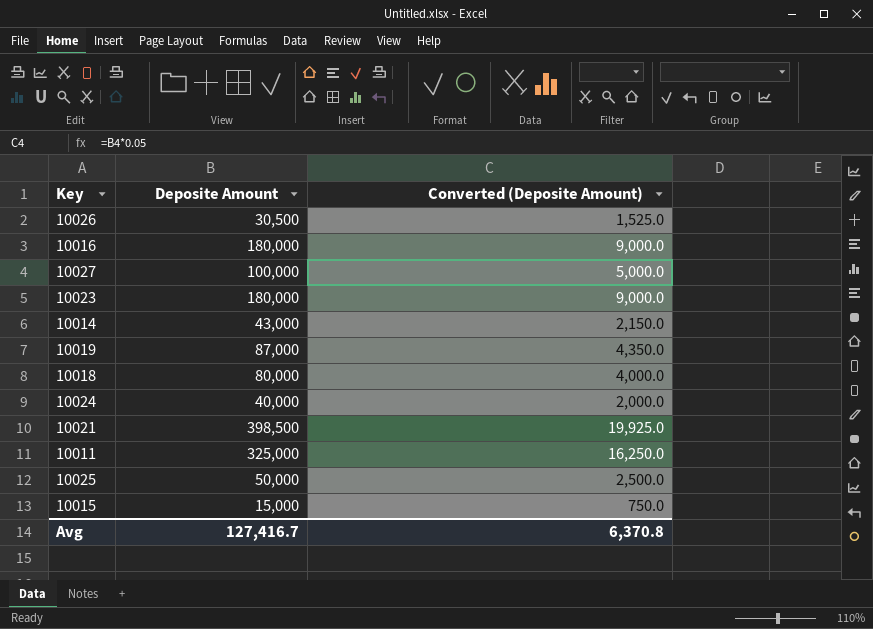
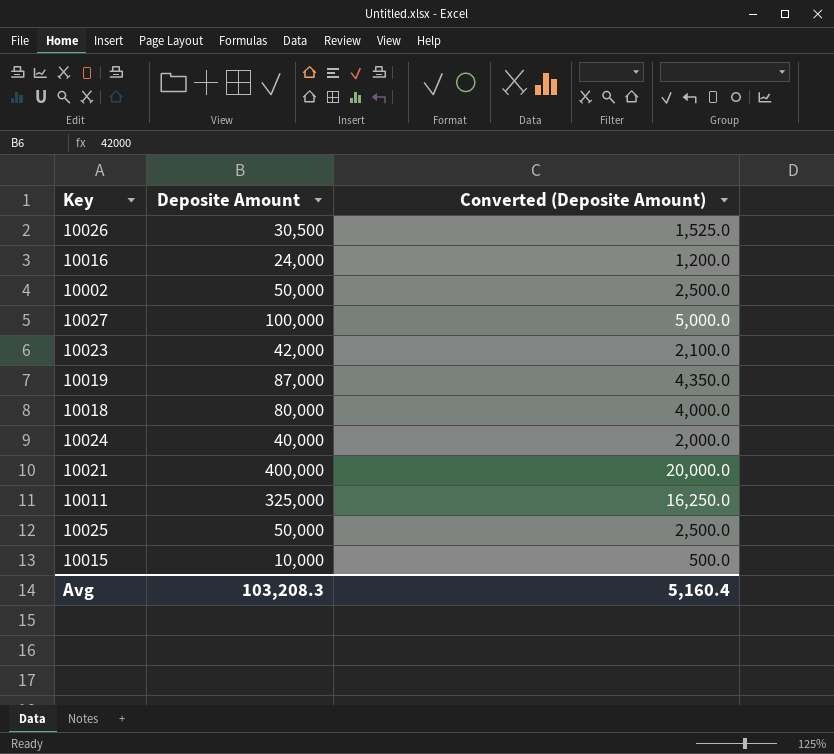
row 10014: 43,000 | 2,150.0 -> none
10016 | Deposite Amount: 180,000 -> 24,000
10016 | Converted (Deposite Amount): 9,000.0 -> 1,200.0
row 10002: none -> 50,000 | 2,500.0
10023 | Deposite Amount: 180,000 -> 42,000
10023 | Converted (Deposite Amount): 9,000.0 -> 2,100.0
10021 | Deposite Amount: 398,500 -> 400,000
10021 | Converted (Deposite Amount): 19,925.0 -> 20,000.0
10015 | Deposite Amount: 15,000 -> 10,000
10015 | Converted (Deposite Amount): 750.0 -> 500.0
Avg | Deposite Amount: 127,416.7 -> 103,208.3
Avg | Converted (Deposite Amount): 6,370.8 -> 5,160.4

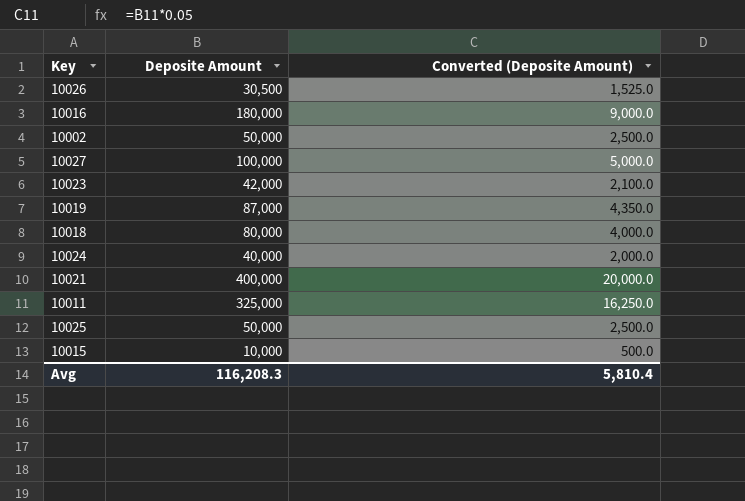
10016 | Deposite Amount: 24,000 -> 180,000
10016 | Converted (Deposite Amount): 1,200.0 -> 9,000.0
Avg | Deposite Amount: 103,208.3 -> 116,208.3
Avg | Converted (Deposite Amount): 5,160.4 -> 5,810.4

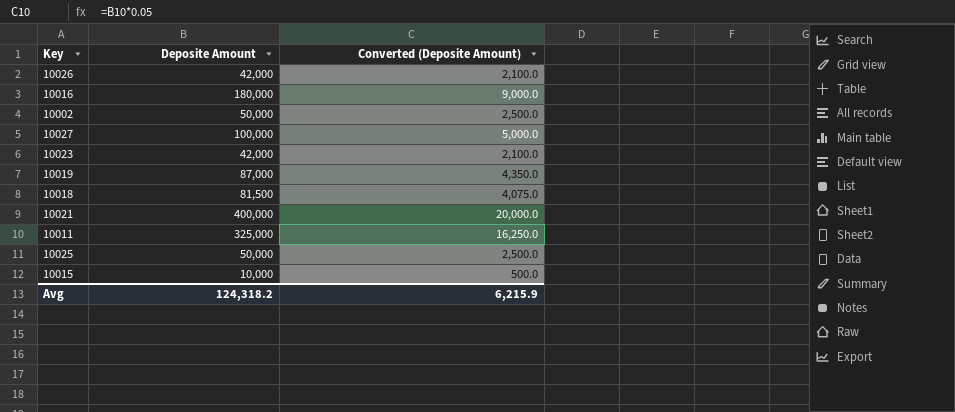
row 10024: 40,000 | 2,000.0 -> none
10026 | Deposite Amount: 30,500 -> 42,000
10026 | Converted (Deposite Amount): 1,525.0 -> 2,100.0
10018 | Deposite Amount: 80,000 -> 81,500
10018 | Converted (Deposite Amount): 4,000.0 -> 4,075.0
Avg | Deposite Amount: 116,208.3 -> 124,318.2
Avg | Converted (Deposite Amount): 5,810.4 -> 6,215.9

